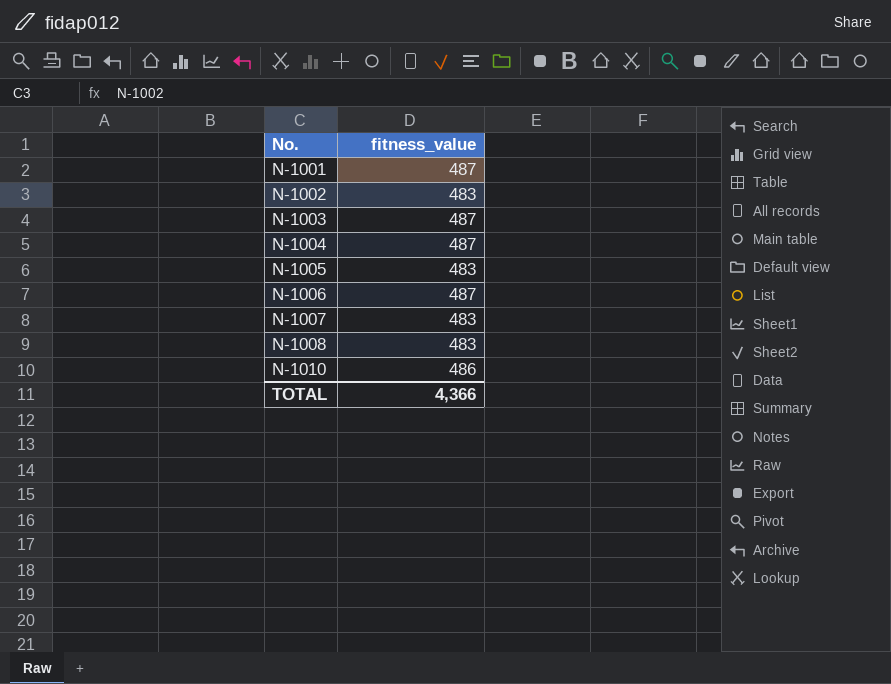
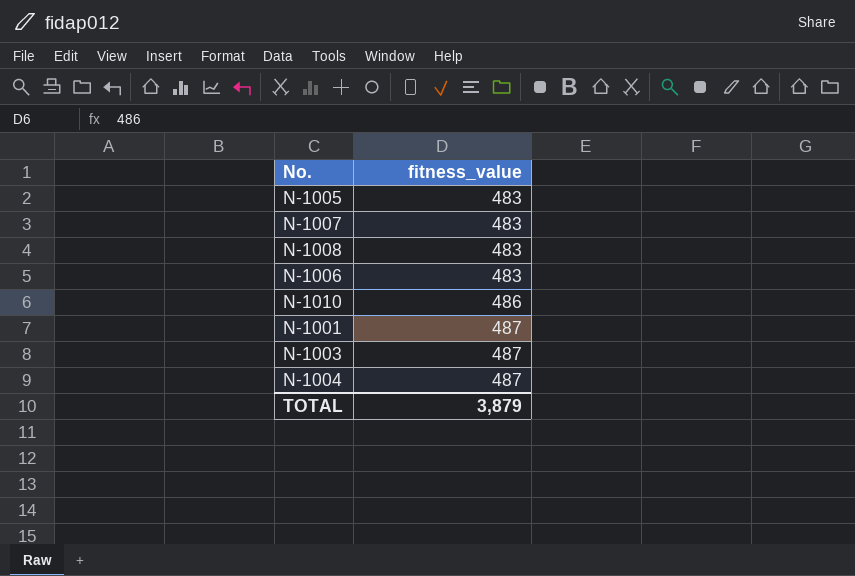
row order: No. ascending -> fitness_value ascending
row N-1002: 483 -> none
N-1006 | fitness_value: 487 -> 483
TOTAL | fitness_value: 4,366 -> 3,879

